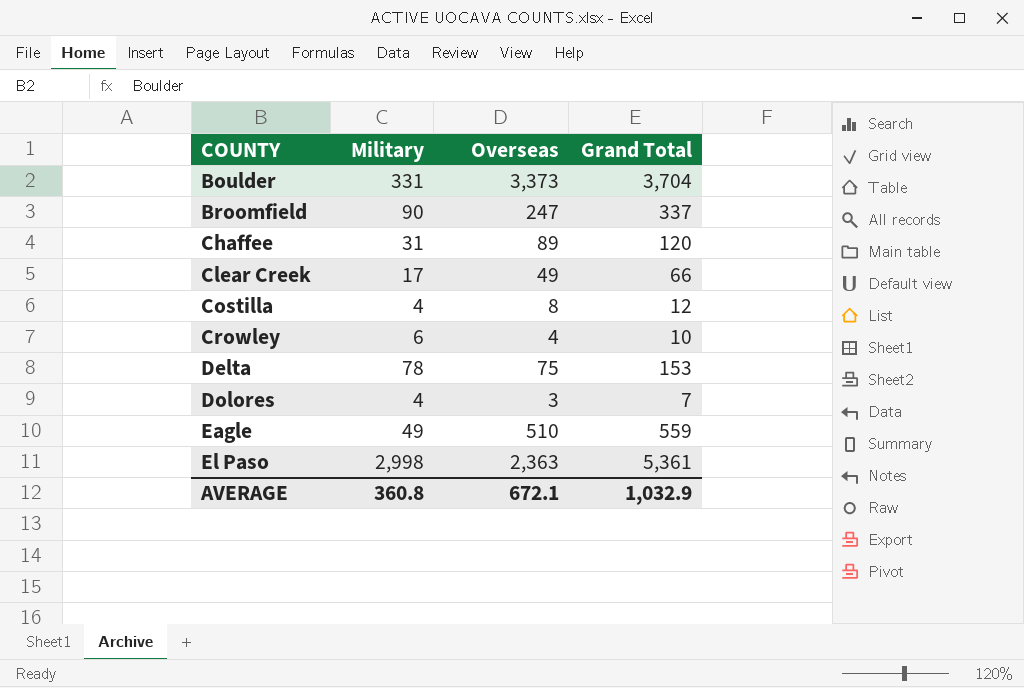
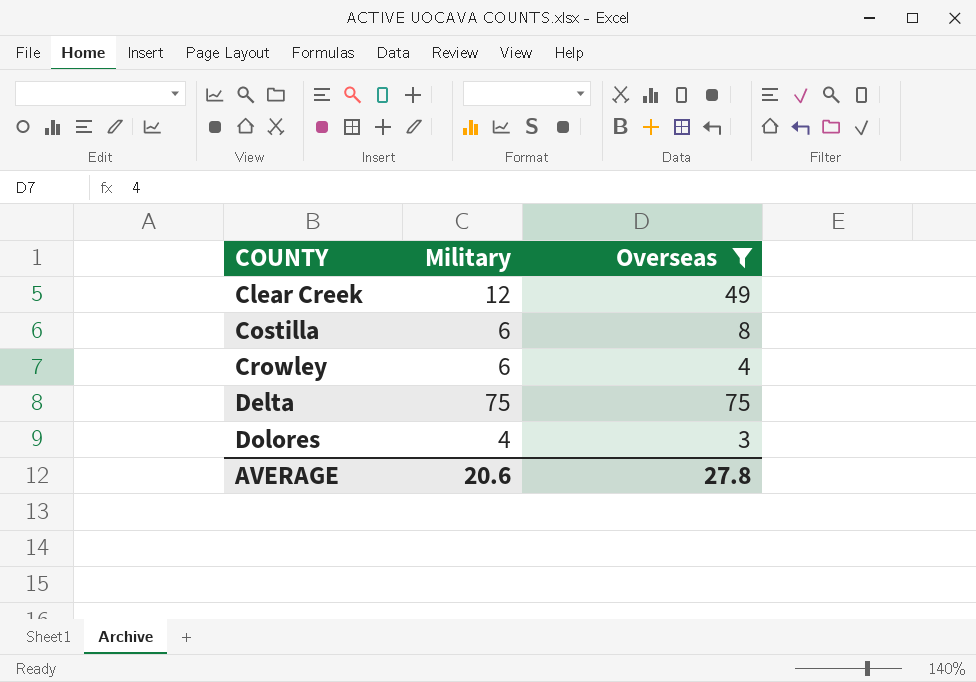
filter: none -> Overseas <= 75
column Grand Total | formula: [Military] + [Overseas] -> none
Clear Creek | Military: 17 -> 12
Costilla | Military: 4 -> 6
Delta | Military: 78 -> 75
AVERAGE | Military: 360.8 -> 20.6
AVERAGE | Overseas: 672.1 -> 27.8

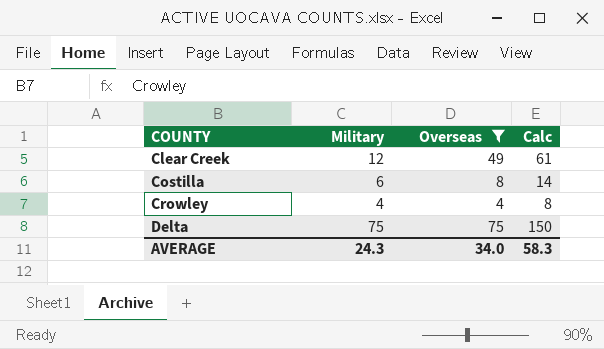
column Calc | formula: none -> [Military] + [Overseas]
row Dolores: 4 | 3 -> none
Crowley | Military: 6 -> 4
AVERAGE | Military: 20.6 -> 24.3
AVERAGE | Overseas: 27.8 -> 34.0

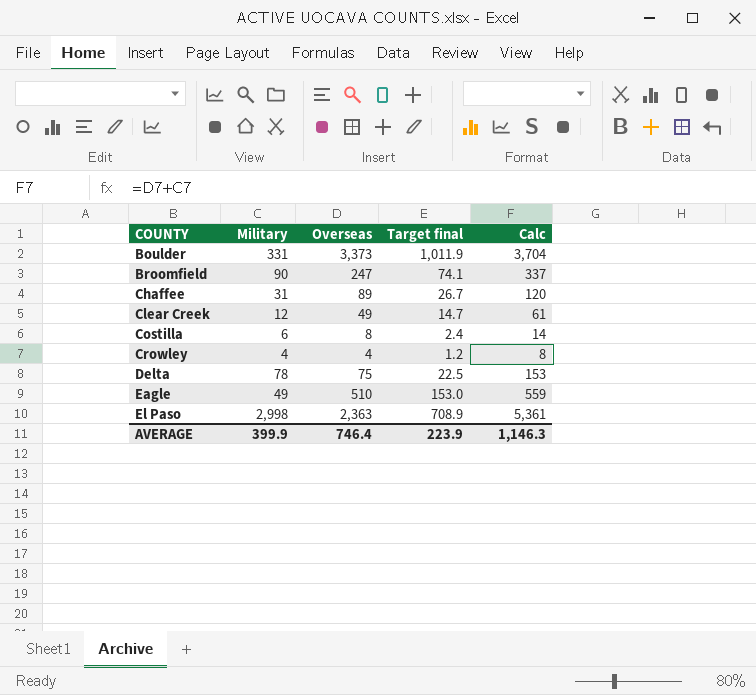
filter: Overseas <= 75 -> none
column Target final | formula: none -> [Overseas] * 0.3
Delta | Military: 75 -> 78
Delta | Calc: 150 -> 153
AVERAGE | Military: 24.3 -> 399.9
AVERAGE | Overseas: 34.0 -> 746.4
AVERAGE | Calc: 58.3 -> 1,146.3

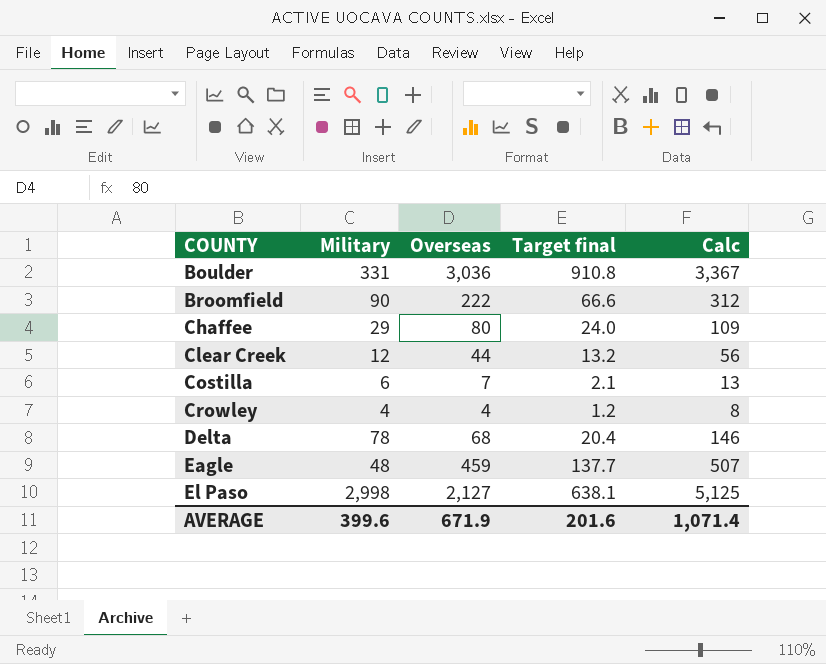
Boulder | Overseas: 3,373 -> 3,036
Boulder | Target final: 1,011.9 -> 910.8
Boulder | Calc: 3,704 -> 3,367
Broomfield | Overseas: 247 -> 222
Broomfield | Target final: 74.1 -> 66.6
Broomfield | Calc: 337 -> 312
Chaffee | Military: 31 -> 29
Chaffee | Overseas: 89 -> 80
Chaffee | Target final: 26.7 -> 24.0
Chaffee | Calc: 120 -> 109
Clear Creek | Overseas: 49 -> 44
Clear Creek | Target final: 14.7 -> 13.2
Clear Creek | Calc: 61 -> 56
Costilla | Overseas: 8 -> 7
Costilla | Target final: 2.4 -> 2.1
Costilla | Calc: 14 -> 13
Delta | Overseas: 75 -> 68
Delta | Target final: 22.5 -> 20.4
Delta | Calc: 153 -> 146
Eagle | Military: 49 -> 48
Eagle | Overseas: 510 -> 459
Eagle | Target final: 153.0 -> 137.7
Eagle | Calc: 559 -> 507
El Paso | Overseas: 2,363 -> 2,127
El Paso | Target final: 708.9 -> 638.1
El Paso | Calc: 5,361 -> 5,125
AVERAGE | Military: 399.9 -> 399.6
AVERAGE | Overseas: 746.4 -> 671.9
AVERAGE | Target final: 223.9 -> 201.6
AVERAGE | Calc: 1,146.3 -> 1,071.4

